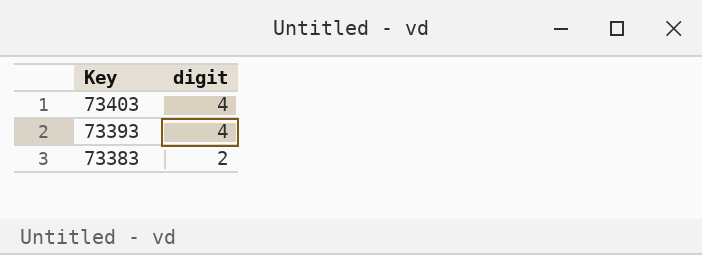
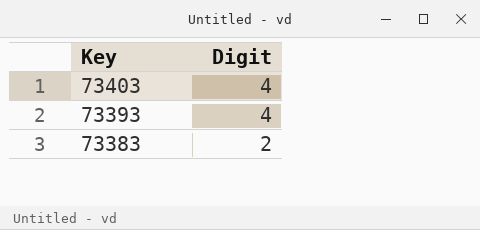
column name: digit -> Digit

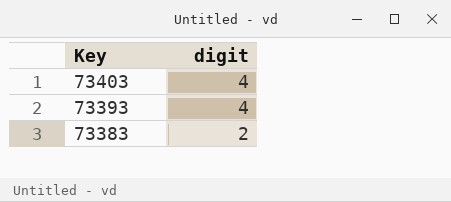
column name: Digit -> digit

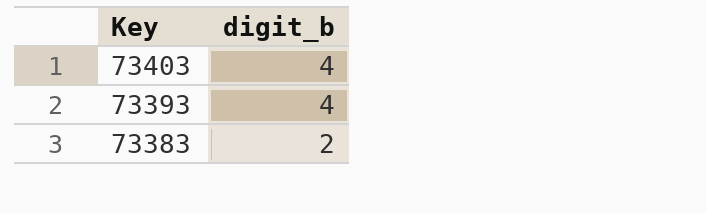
column name: digit -> digit_b

